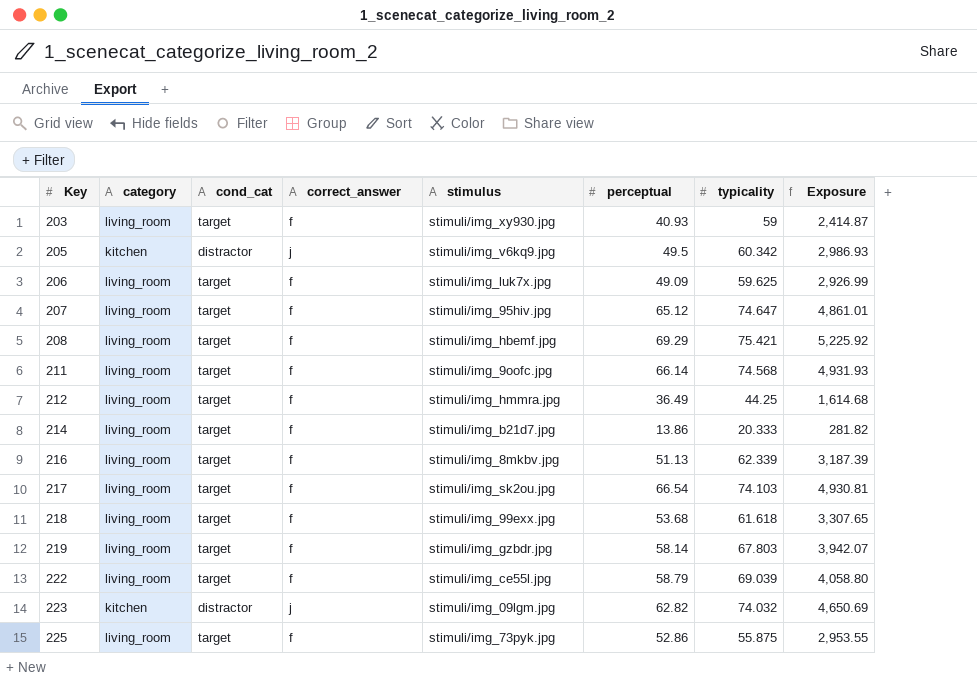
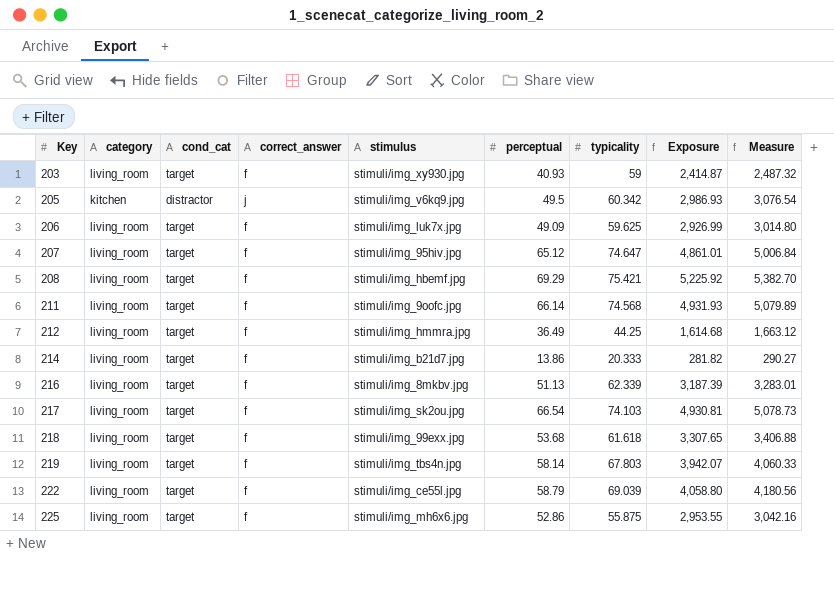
column Measure | formula: none -> [Exposure] * 1.03
row 223: kitchen | distractor | j | stimuli/img_09lgm.jpg | 62.82 | 74.032 | 4,650.69 -> none
219 | stimulus: stimuli/img_gzbdr.jpg -> stimuli/img_tbs4n.jpg
225 | stimulus: stimuli/img_73pyk.jpg -> stimuli/img_mh6x6.jpg

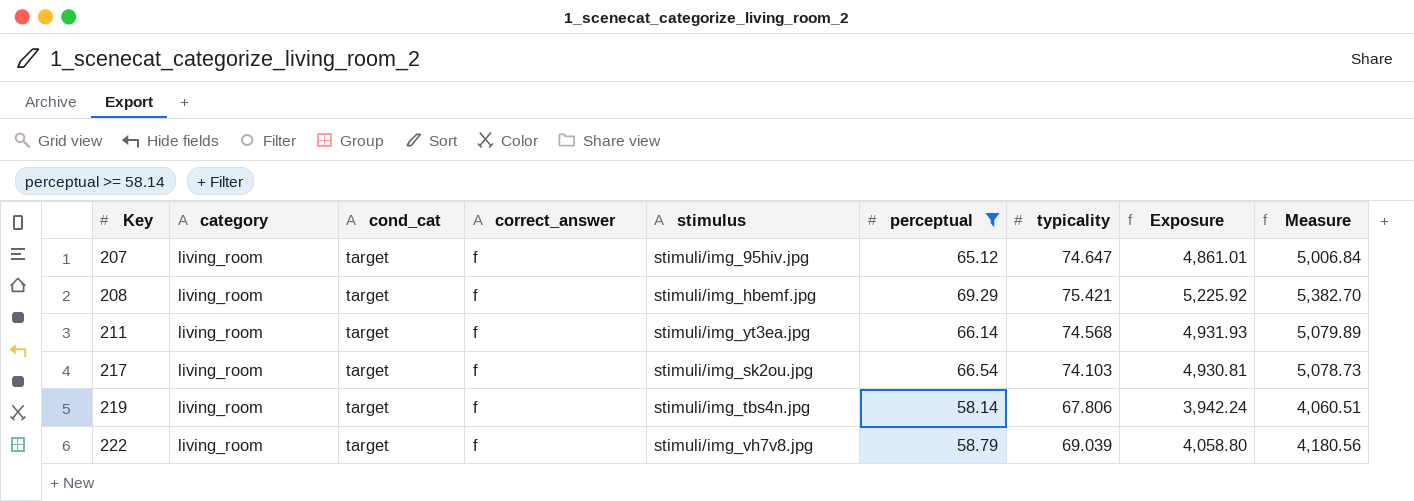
filter: none -> perceptual >= 58.14
211 | stimulus: stimuli/img_9oofc.jpg -> stimuli/img_yt3ea.jpg
219 | typicality: 67.803 -> 67.806
219 | Exposure: 3,942.07 -> 3,942.24
219 | Measure: 4,060.33 -> 4,060.51
222 | stimulus: stimuli/img_ce55l.jpg -> stimuli/img_vh7v8.jpg

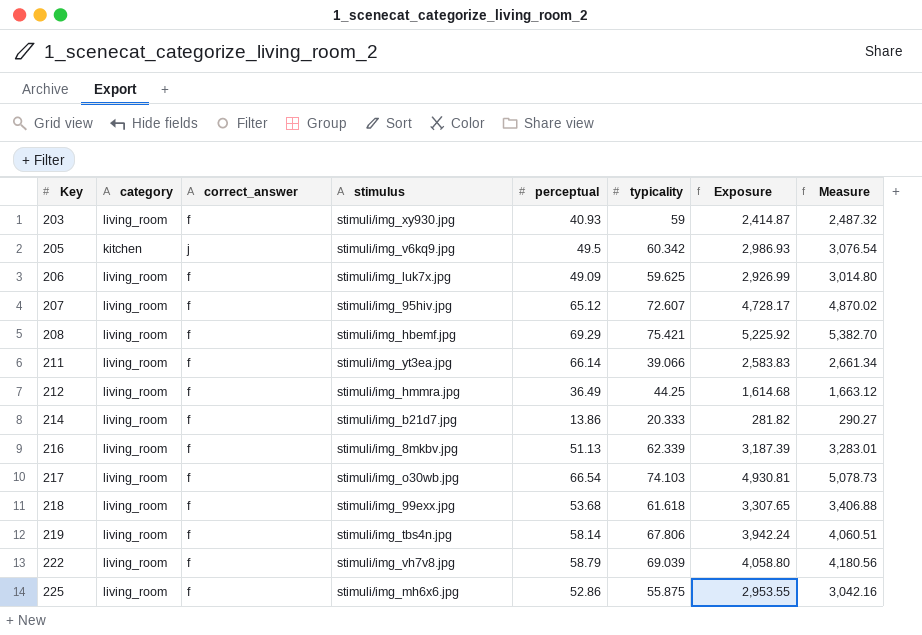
filter: perceptual >= 58.14 -> none
column cond_cat | position: 3 -> none
207 | typicality: 74.647 -> 72.607
207 | Exposure: 4,861.01 -> 4,728.17
207 | Measure: 5,006.84 -> 4,870.02
211 | typicality: 74.568 -> 39.066
211 | Exposure: 4,931.93 -> 2,583.83
211 | Measure: 5,079.89 -> 2,661.34
217 | stimulus: stimuli/img_sk2ou.jpg -> stimuli/img_o30wb.jpg

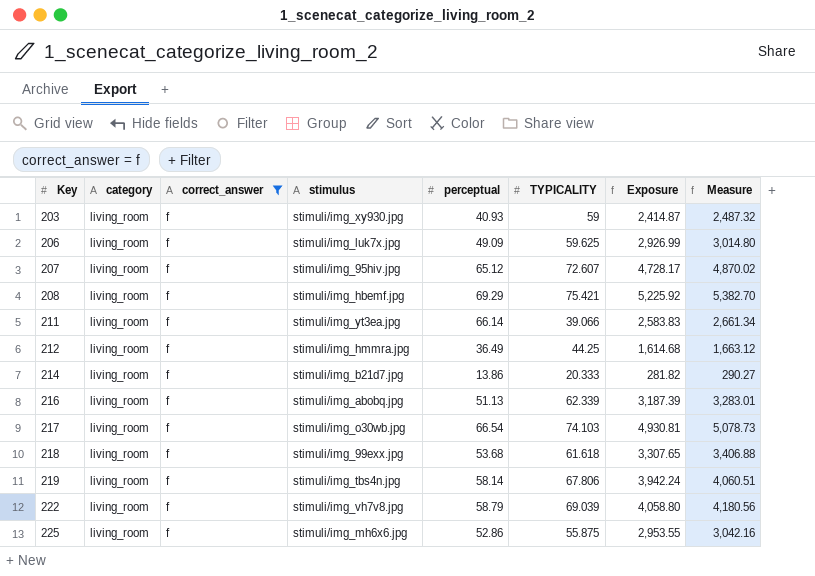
filter: none -> correct_answer = f
column name: typicality -> TYPICALITY
216 | stimulus: stimuli/img_8mkbv.jpg -> stimuli/img_abobq.jpg

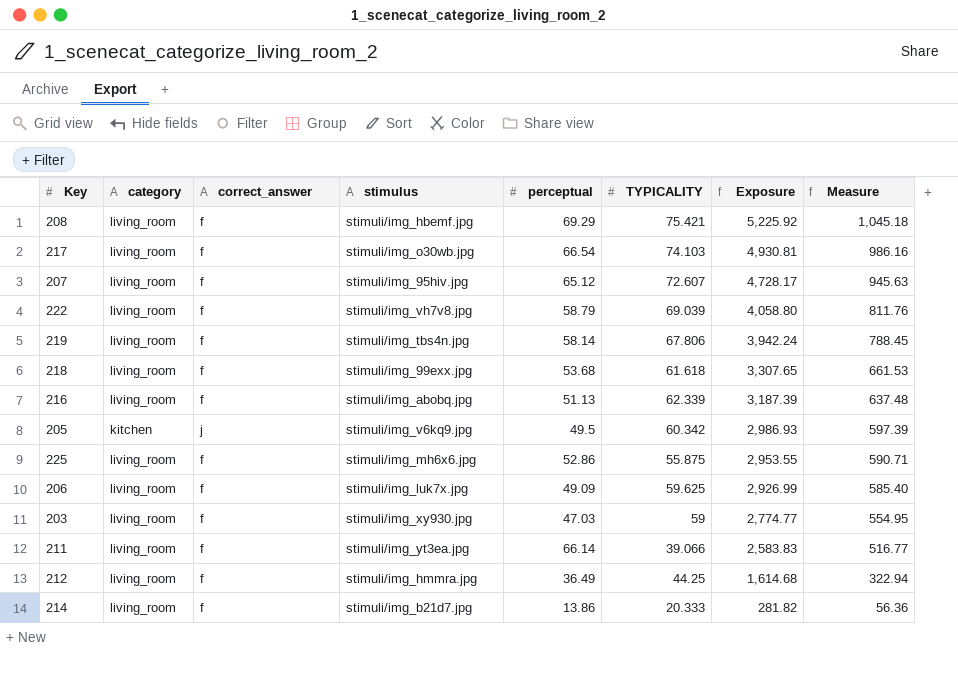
filter: correct_answer = f -> none
row order: Key ascending -> Exposure descending
column Measure | formula: [Exposure] * 1.03 -> [Exposure] * 0.2
203 | perceptual: 40.93 -> 47.03
203 | Exposure: 2,414.87 -> 2,774.77

